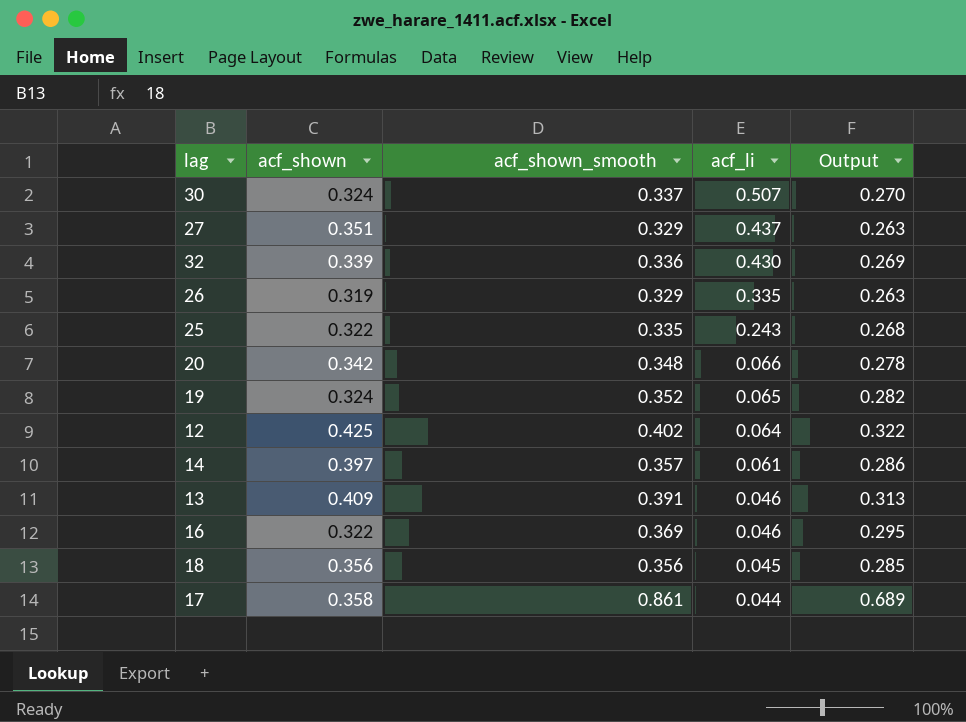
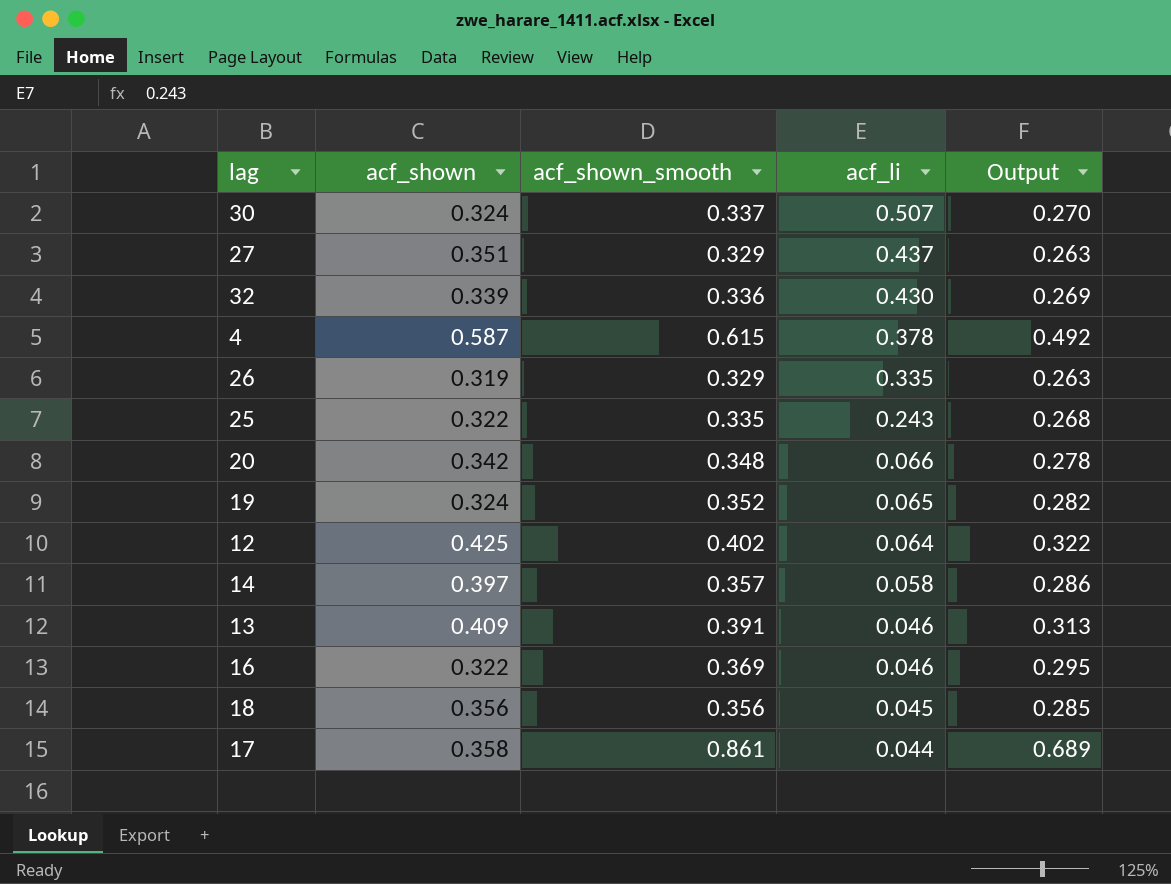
row 4: none -> 0.587 | 0.615 | 0.378 | 0.492
14 | acf_li: 0.061 -> 0.058

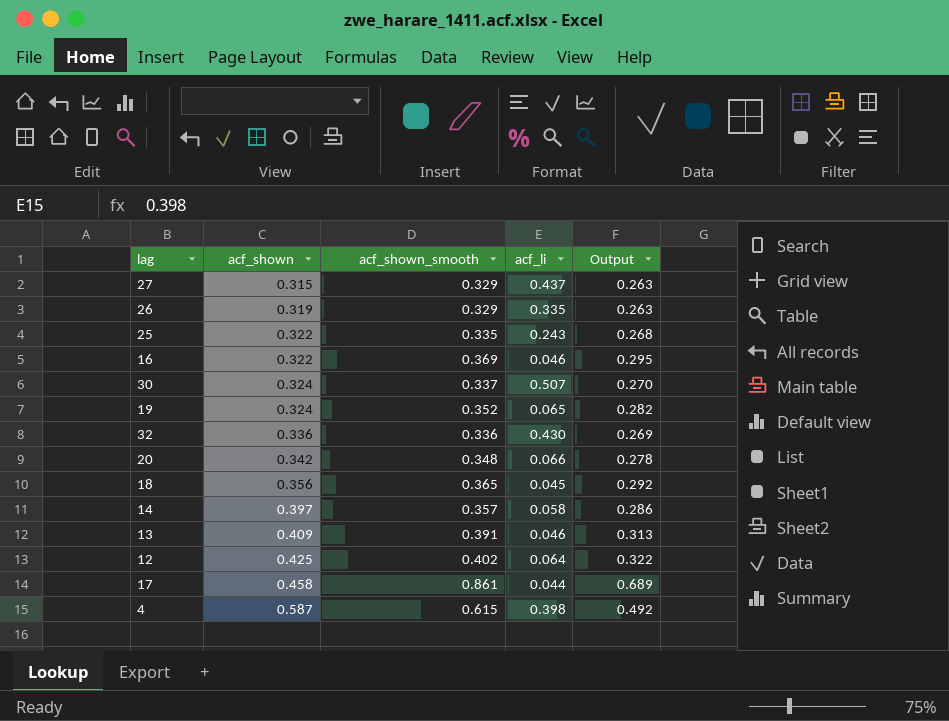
row order: acf_li descending -> acf_shown ascending
27 | acf_shown: 0.351 -> 0.315
32 | acf_shown: 0.339 -> 0.336
18 | acf_shown_smooth: 0.356 -> 0.365
18 | Output: 0.285 -> 0.292
17 | acf_shown: 0.358 -> 0.458
4 | acf_li: 0.378 -> 0.398

